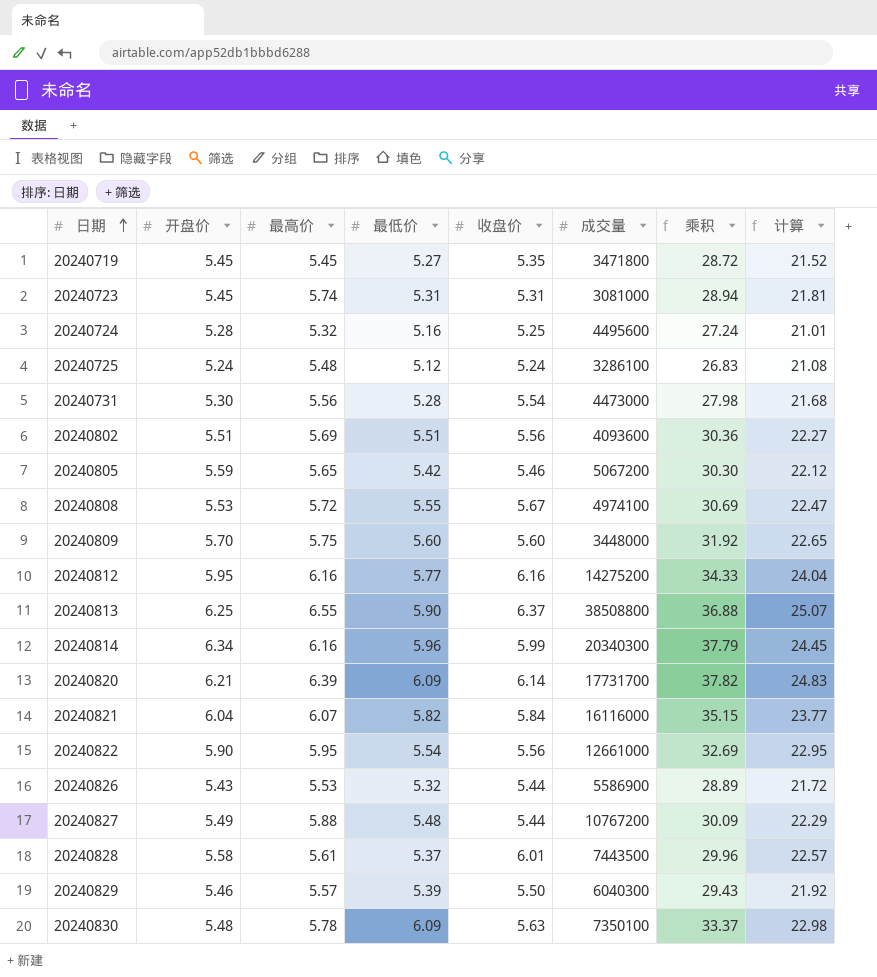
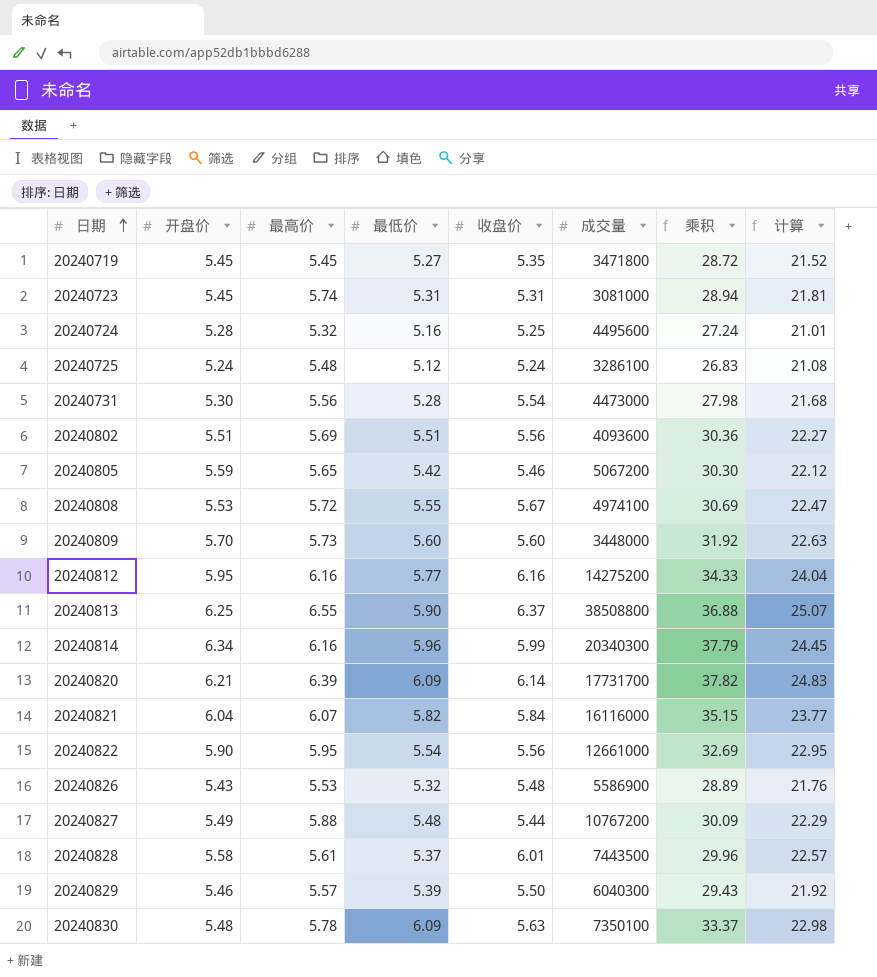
20240809 | 最高价: 5.75 -> 5.73
20240809 | 计算: 22.65 -> 22.63
20240826 | 收盘价: 5.44 -> 5.48
20240826 | 计算: 21.72 -> 21.76

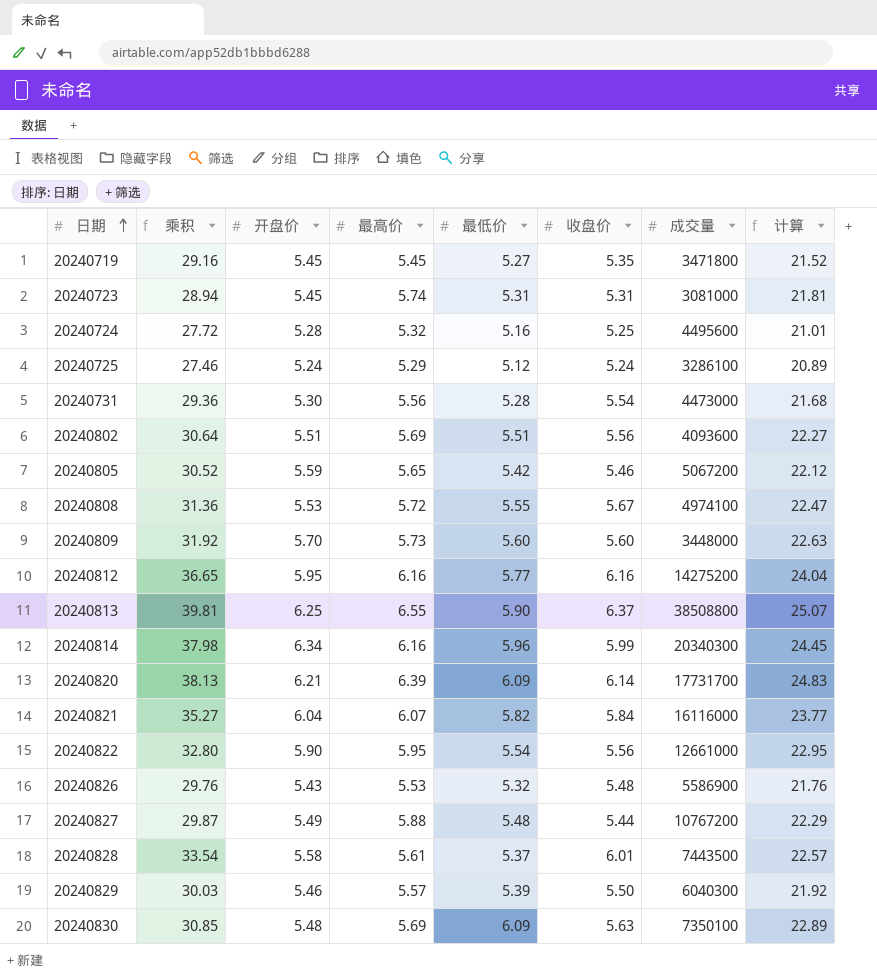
column 乘积 | formula: [开盘价] * [最低价] -> [开盘价] * [收盘价]
column 乘积 | position: 7 -> 2
20240725 | 最高价: 5.48 -> 5.29
20240725 | 计算: 21.08 -> 20.89
20240830 | 最高价: 5.78 -> 5.69
20240830 | 计算: 22.98 -> 22.89

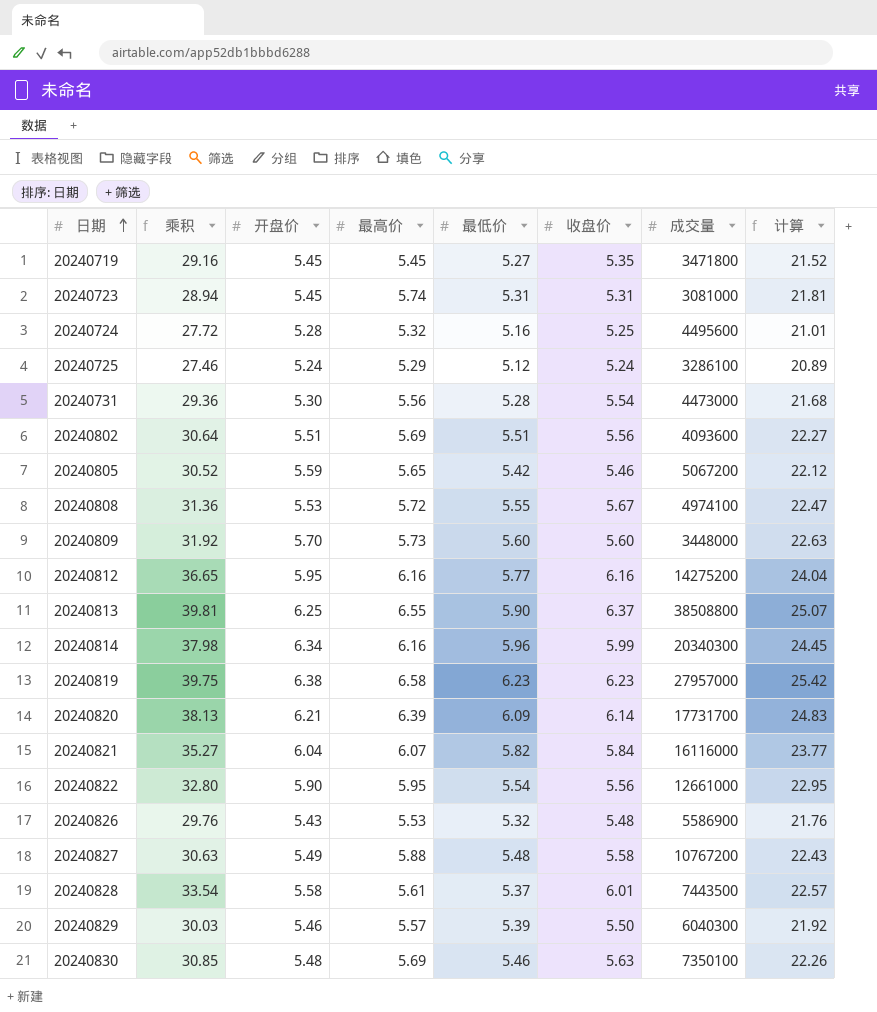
row 20240819: none -> 39.75 | 6.38 | 6.58 | 6.23 | 6.23 | 27957000 | 25.42
20240827 | 乘积: 29.87 -> 30.63
20240827 | 收盘价: 5.44 -> 5.58
20240827 | 计算: 22.29 -> 22.43
20240830 | 最低价: 6.09 -> 5.46
20240830 | 计算: 22.89 -> 22.26

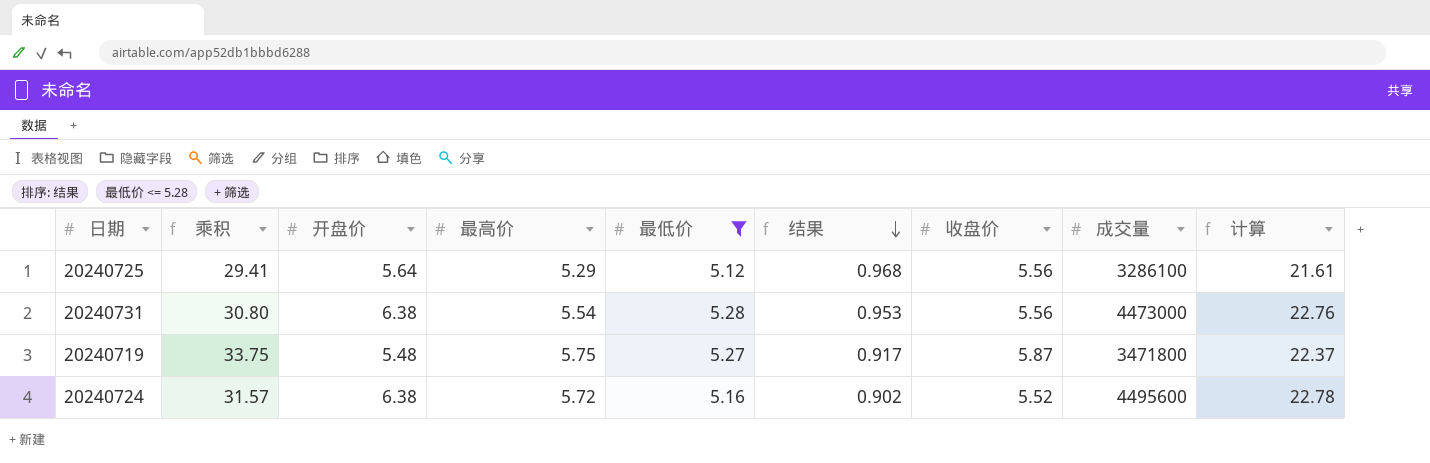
filter: none -> 最低价 <= 5.28
row order: 日期 ascending -> 结果 descending
column 乘积 | formula: [开盘价] * [收盘价] -> [最高价] * [收盘价]
column 结果 | formula: none -> [最低价] / [最高价]
20240725 | 开盘价: 5.24 -> 5.64
20240725 | 收盘价: 5.24 -> 5.56
20240725 | 计算: 20.89 -> 21.61
20240731 | 开盘价: 5.30 -> 6.38
20240731 | 最高价: 5.56 -> 5.54
20240731 | 收盘价: 5.54 -> 5.56
20240731 | 计算: 21.68 -> 22.76
20240719 | 开盘价: 5.45 -> 5.48
20240719 | 最高价: 5.45 -> 5.75
20240719 | 收盘价: 5.35 -> 5.87
20240719 | 计算: 21.52 -> 22.37
20240724 | 开盘价: 5.28 -> 6.38
20240724 | 最高价: 5.32 -> 5.72
20240724 | 收盘价: 5.25 -> 5.52
20240724 | 计算: 21.01 -> 22.78

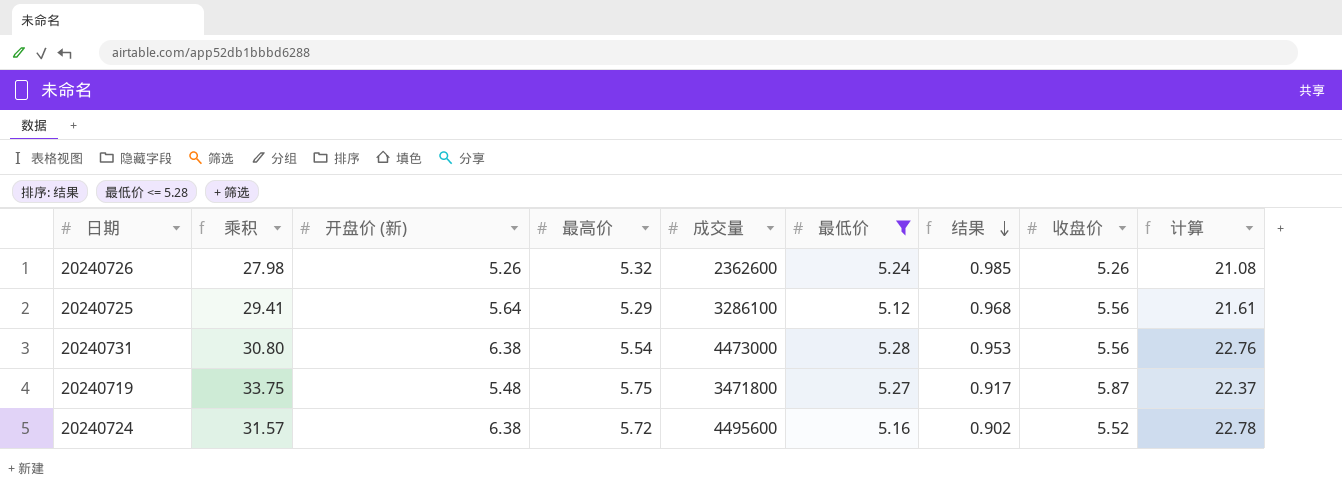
column name: 开盘价 -> 开盘价 (新)
column 成交量 | position: 8 -> 5
row 20240726: none -> 27.98 | 5.26 | 5.32 | 2362600 | 5.24 | 0.985 | 5.26 | 21.08

